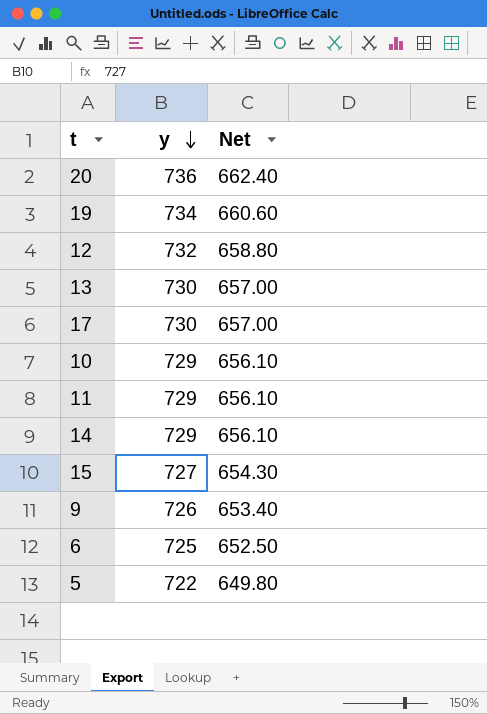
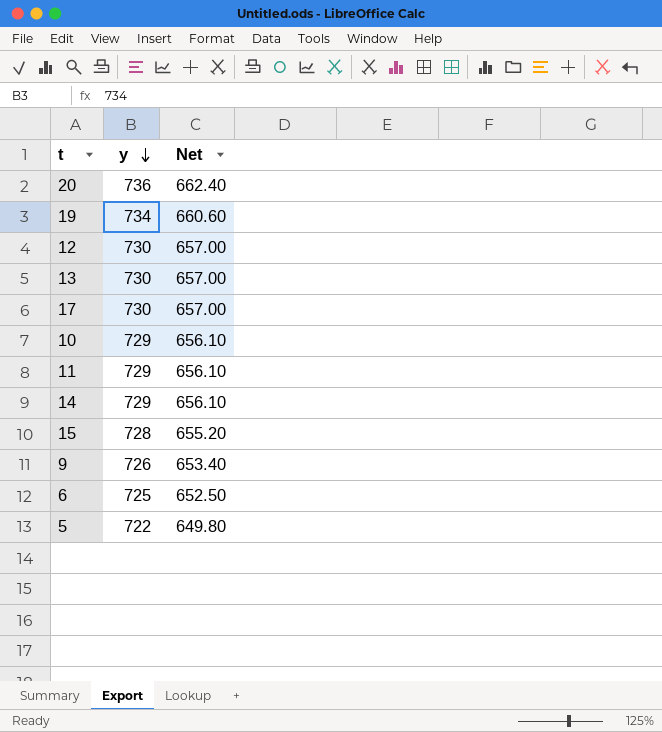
12 | y: 732 -> 730
12 | Net: 658.80 -> 657.00
15 | y: 727 -> 728
15 | Net: 654.30 -> 655.20

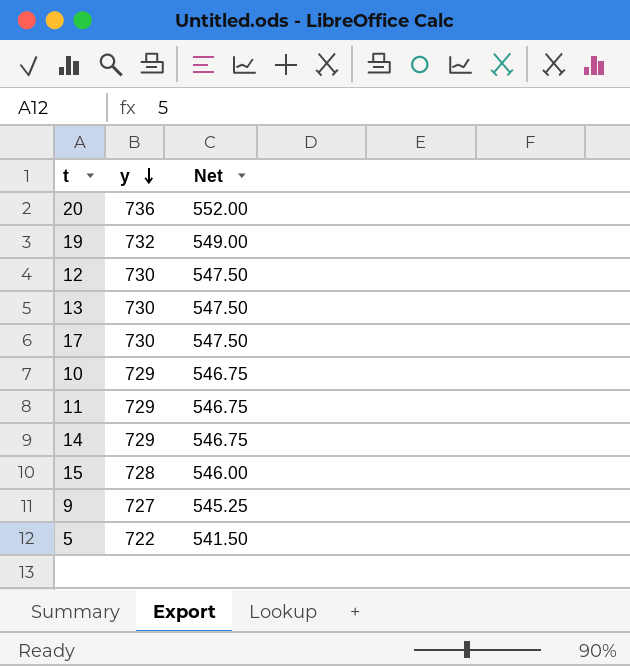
column Net | formula: [y] * 0.9 -> [y] * 0.75
row 6: 725 | 652.50 -> none
19 | y: 734 -> 732
9 | y: 726 -> 727

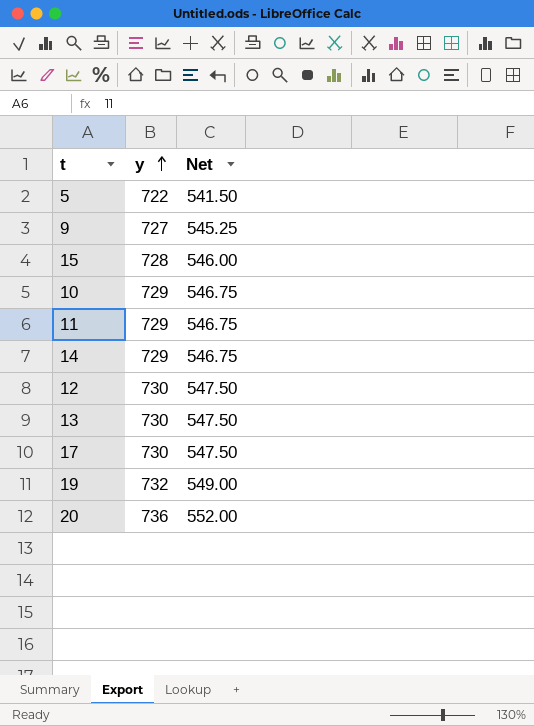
row order: y descending -> y ascending

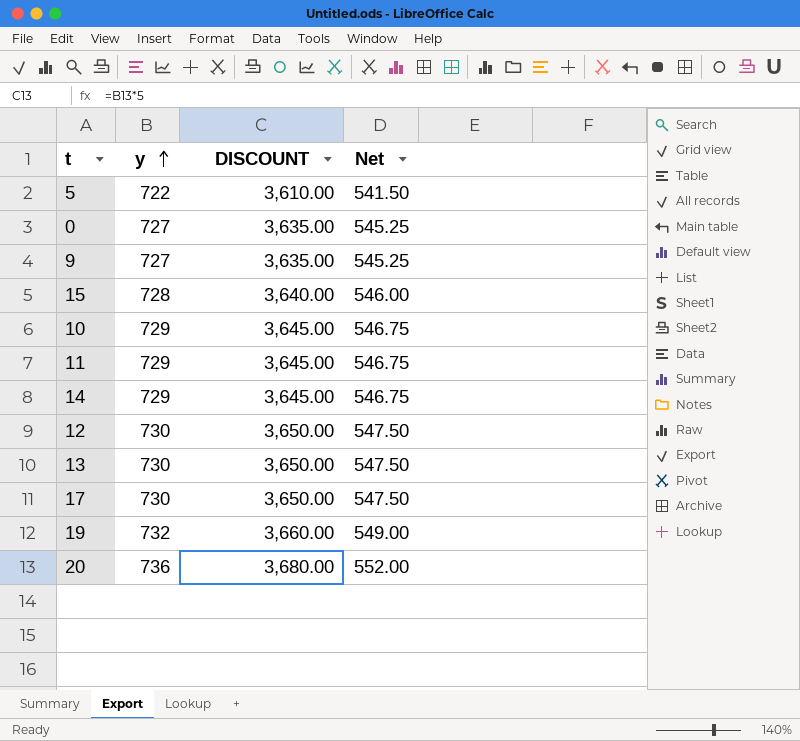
column DISCOUNT | formula: none -> [y] * 5
row 0: none -> 727 | 3,635.00 | 545.25

